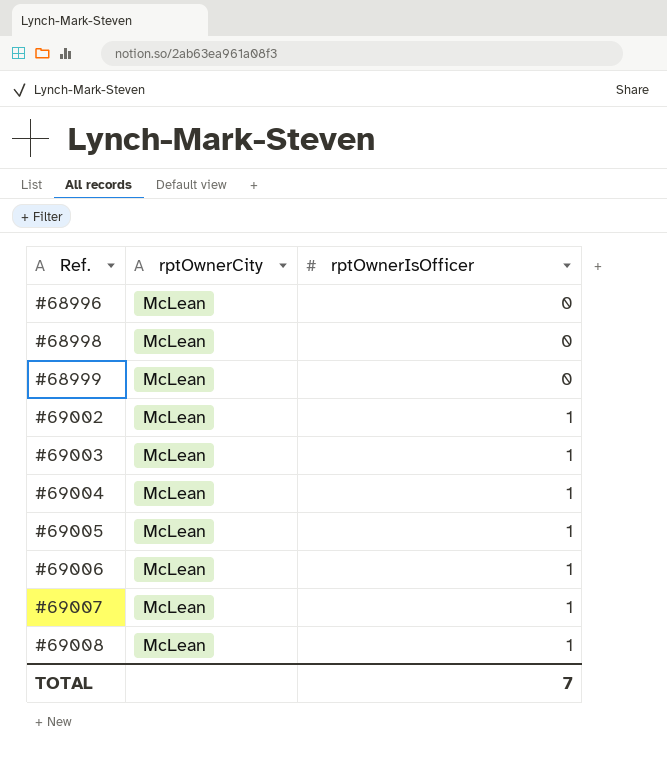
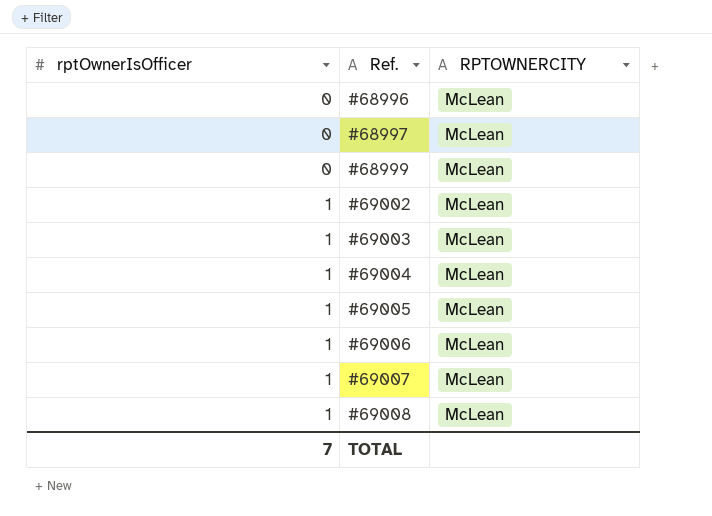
column rptOwnerIsOfficer | position: 3 -> 1
column name: rptOwnerCity -> RPTOWNERCITY
row #68998: McLean | 0 -> none
row #68997: none -> 0 | McLean

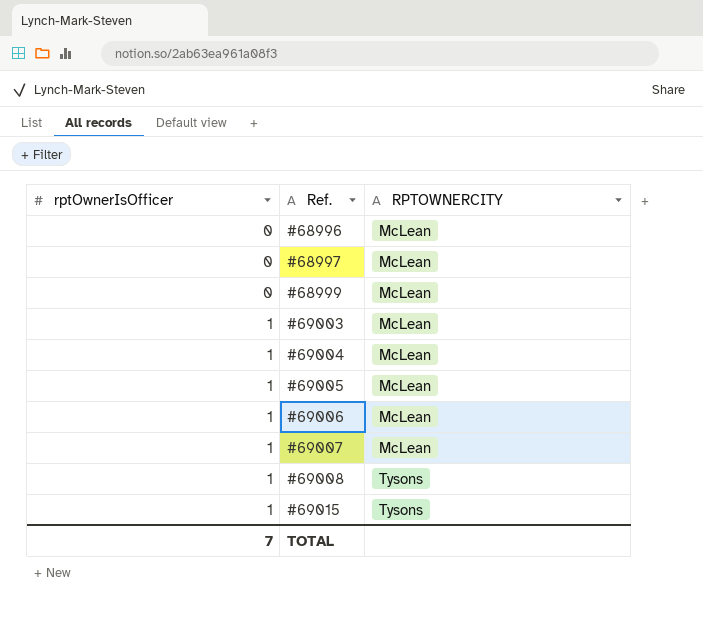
row #69002: 1 | McLean -> none
#69008 | RPTOWNERCITY: McLean -> Tysons
row #69015: none -> 1 | Tysons

